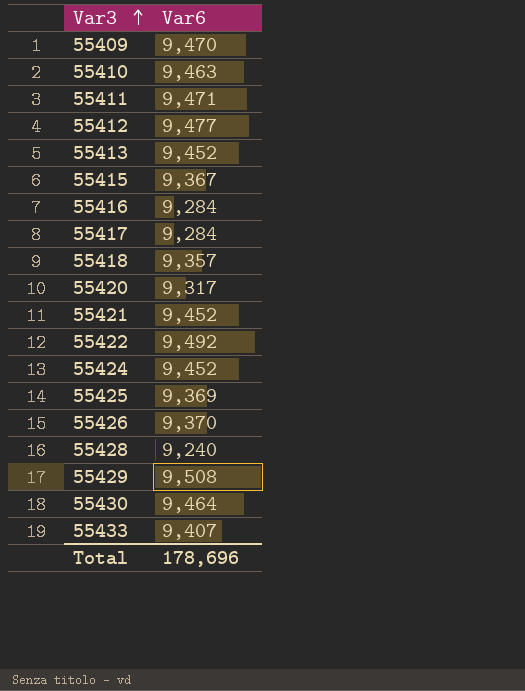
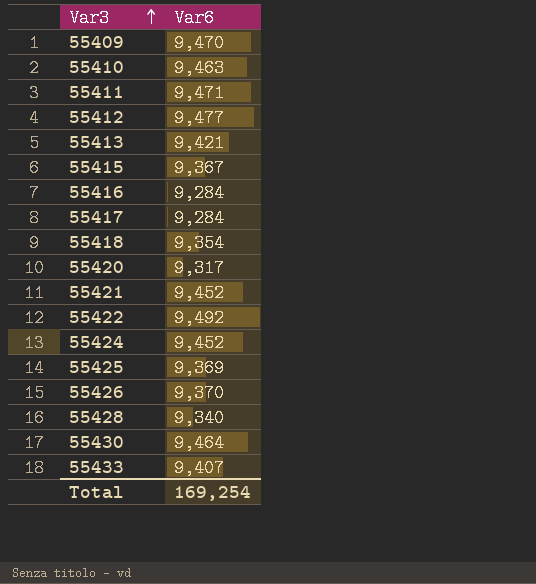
row 55429: 9,508 -> none
55413 | Var6: 9,452 -> 9,421
55418 | Var6: 9,357 -> 9,354
55428 | Var6: 9,240 -> 9,340
Total | Var6: 178,696 -> 169,254

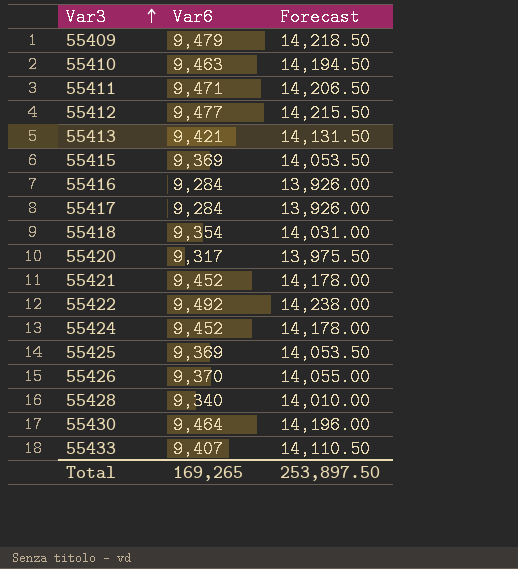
column Forecast | formula: none -> [Var6] * 1.5
55409 | Var6: 9,470 -> 9,479
55415 | Var6: 9,367 -> 9,369
Total | Var6: 169,254 -> 169,265

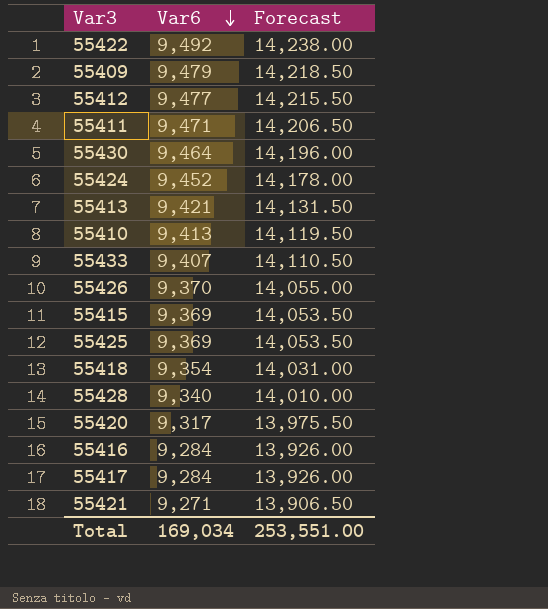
row order: Var3 ascending -> Var6 descending
55410 | Var6: 9,463 -> 9,413
55410 | Forecast: 14,194.50 -> 14,119.50
55421 | Var6: 9,452 -> 9,271
55421 | Forecast: 14,178.00 -> 13,906.50
Total | Var6: 169,265 -> 169,034
Total | Forecast: 253,897.50 -> 253,551.00

